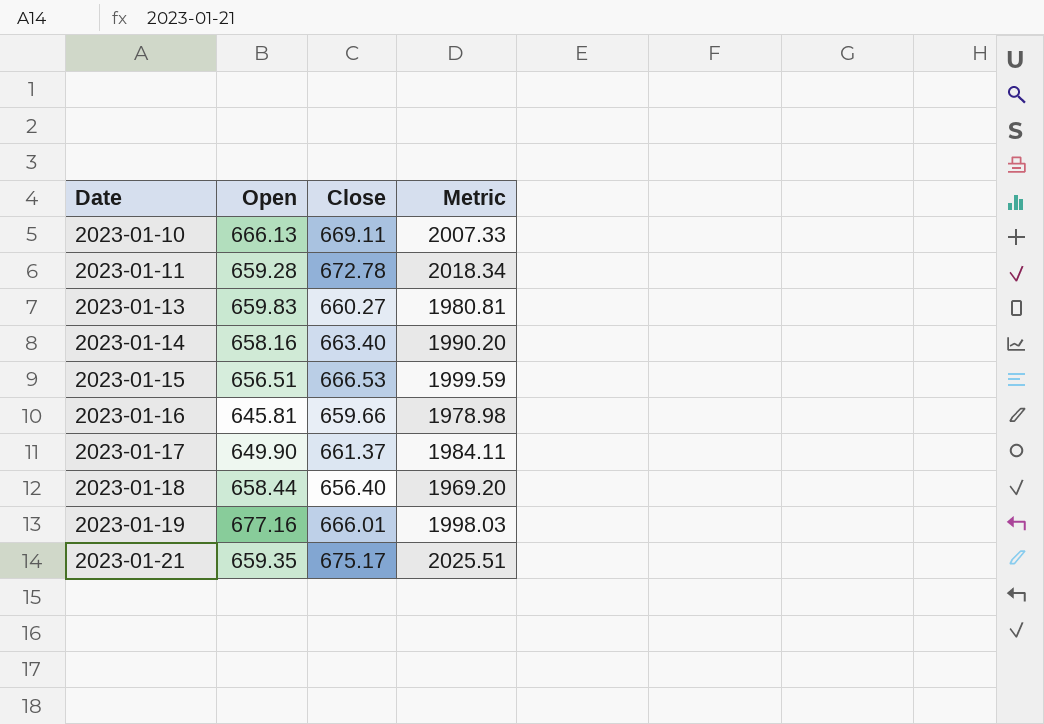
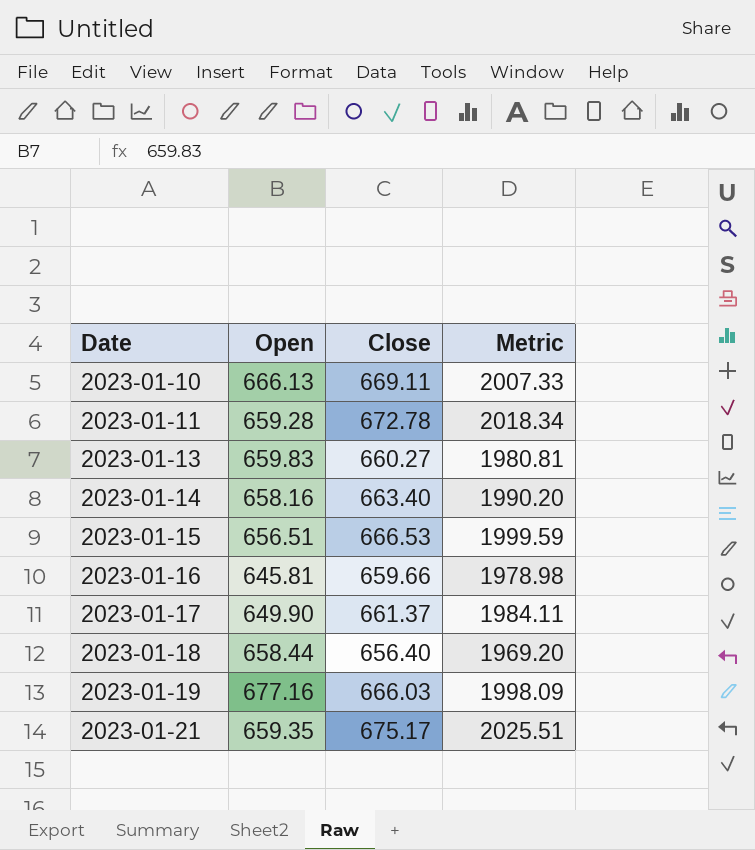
2023-01-19 | Close: 666.01 -> 666.03
2023-01-19 | Metric: 1998.03 -> 1998.09

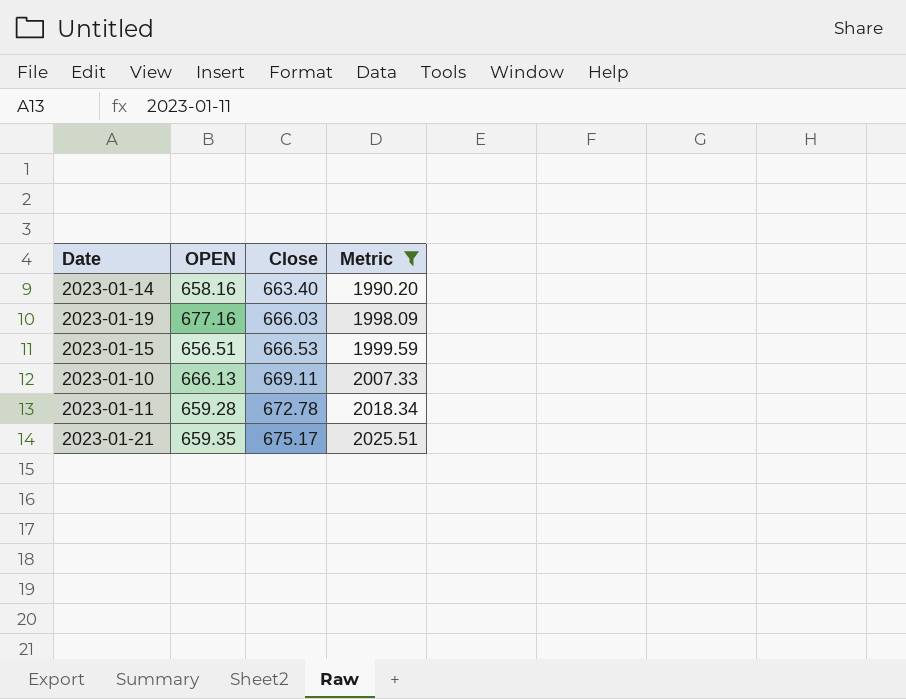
filter: none -> Metric >= 1990.20
row order: Date ascending -> Close ascending
column name: Open -> OPEN

